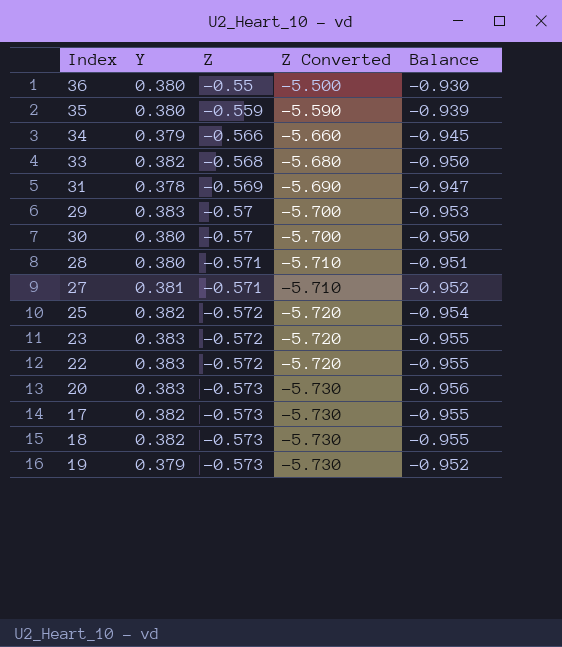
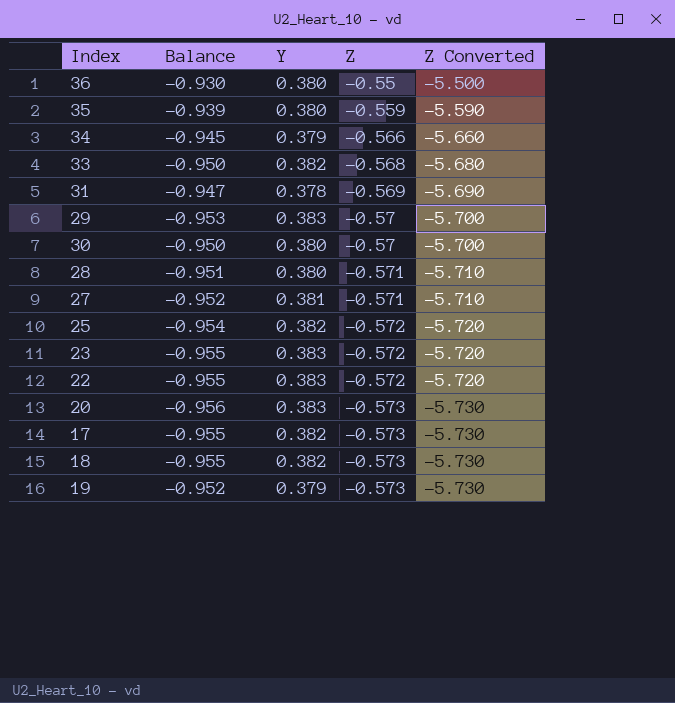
column Balance | position: 5 -> 2

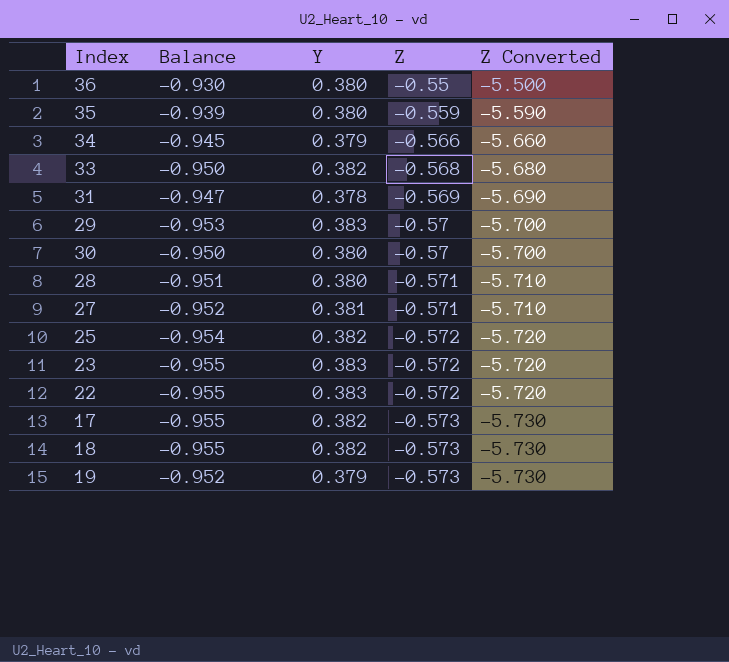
row 20: -0.956 | 0.383 | -0.573 | -5.730 -> none

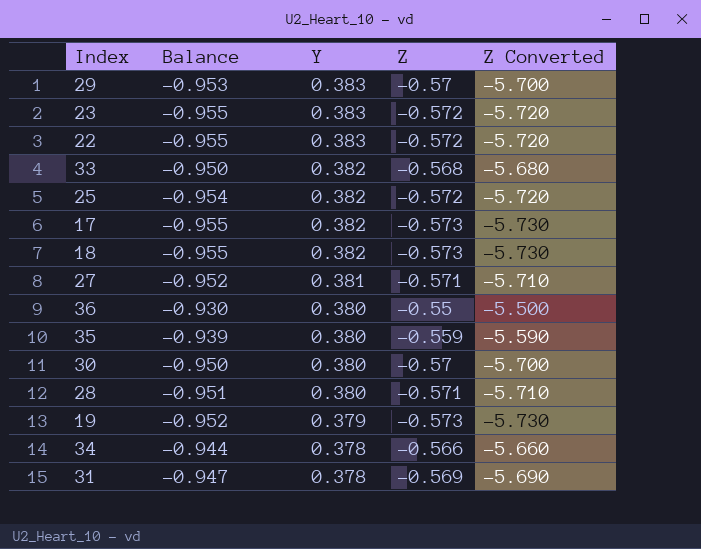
row order: Z descending -> Y descending
34 | Balance: -0.945 -> -0.944
34 | Y: 0.379 -> 0.378

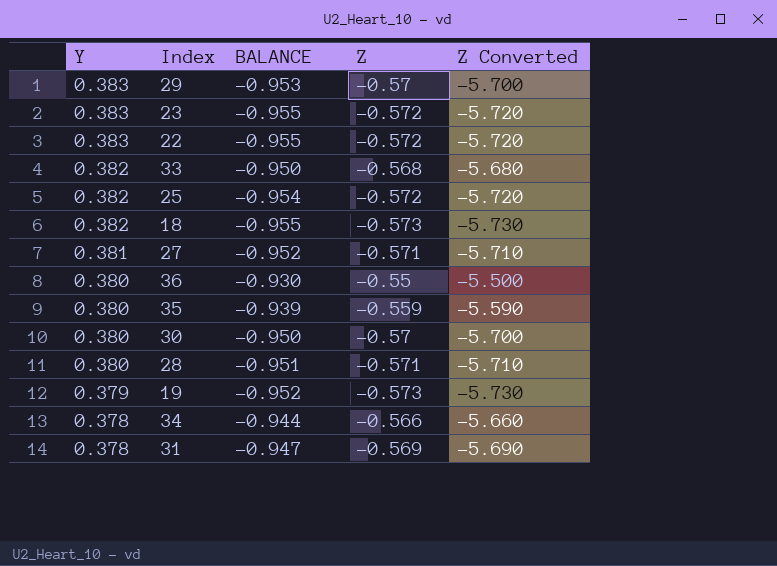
column Y | position: 3 -> 1
column name: Balance -> BALANCE
row 17: -0.955 | 0.382 | -0.573 | -5.730 -> none

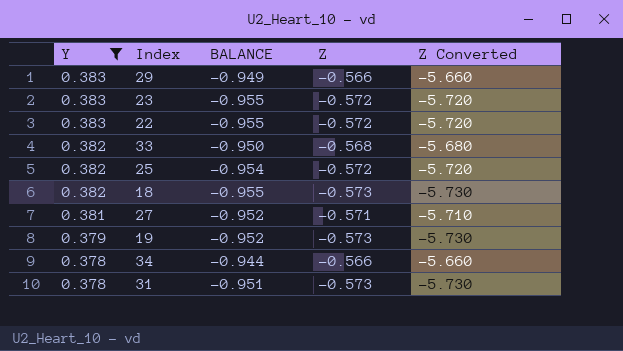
filter: none -> Y != 0.380
29 | BALANCE: -0.953 -> -0.949
29 | Z: -0.57 -> -0.566
29 | Z Converted: -5.700 -> -5.660
31 | BALANCE: -0.947 -> -0.951
31 | Z: -0.569 -> -0.573
31 | Z Converted: -5.690 -> -5.730

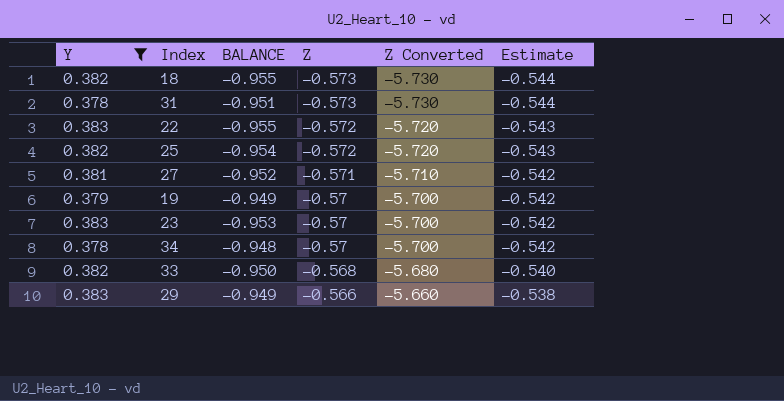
row order: Y descending -> Z ascending
column Estimate | formula: none -> [Z] * 0.95
19 | BALANCE: -0.952 -> -0.949
19 | Z: -0.573 -> -0.57
19 | Z Converted: -5.730 -> -5.700
23 | BALANCE: -0.955 -> -0.953
23 | Z: -0.572 -> -0.57
23 | Z Converted: -5.720 -> -5.700
34 | BALANCE: -0.944 -> -0.948
34 | Z: -0.566 -> -0.57
34 | Z Converted: -5.660 -> -5.700

